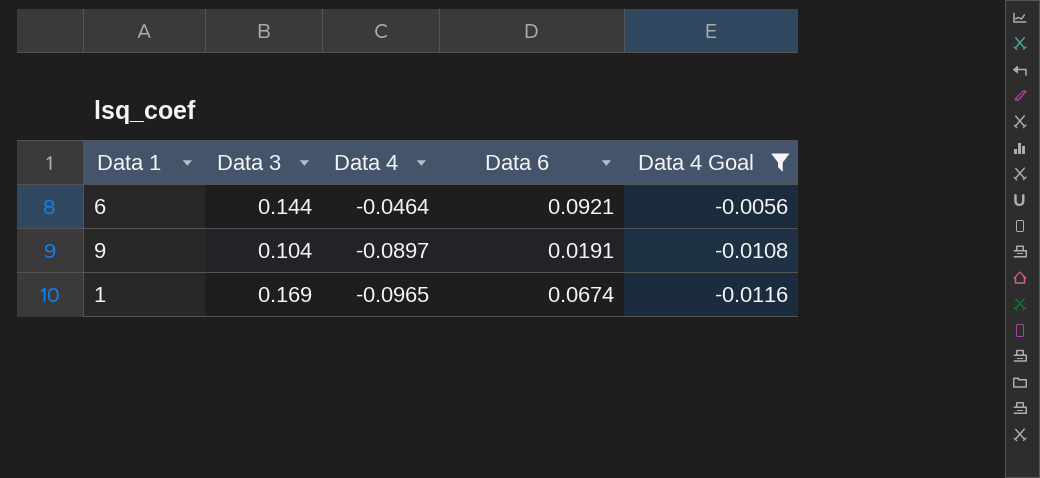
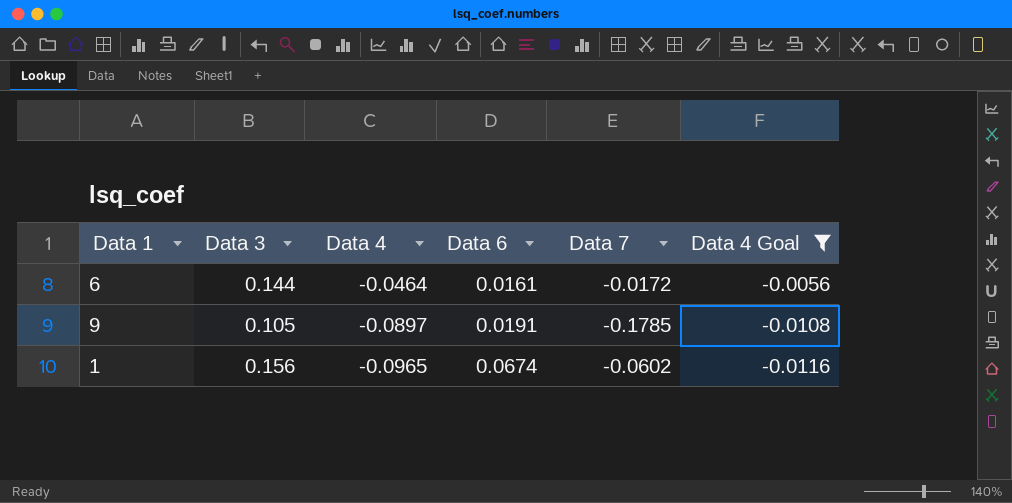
column Data 7 | position: none -> 5
6 | Data 6: 0.0921 -> 0.0161
9 | Data 3: 0.104 -> 0.105
1 | Data 3: 0.169 -> 0.156

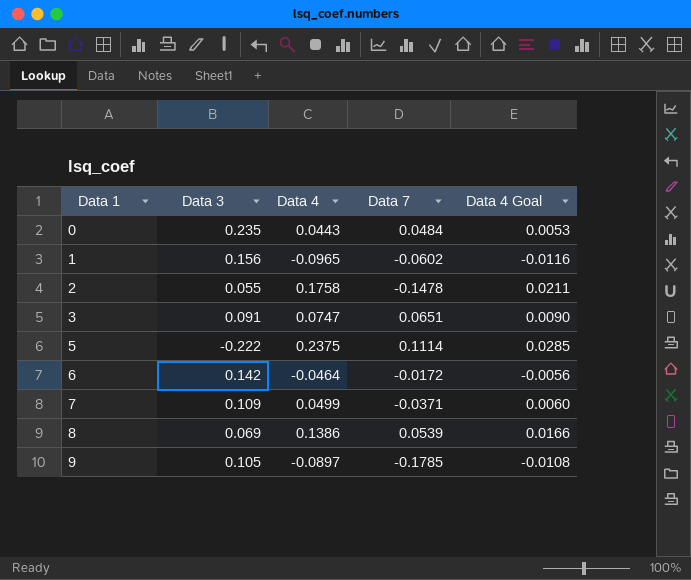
filter: Data 4 Goal <= -0.0056 -> none
row order: Data 4 descending -> Data 1 ascending
column Data 6 | position: 4 -> none
6 | Data 3: 0.144 -> 0.142

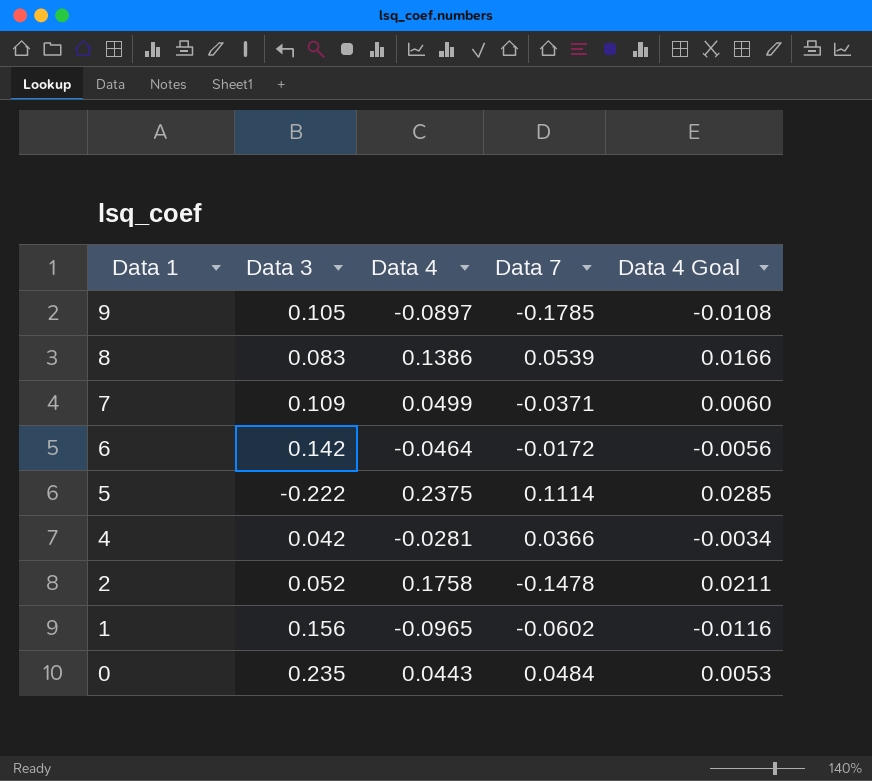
row order: Data 1 ascending -> Data 1 descending
row 3: 0.091 | 0.0747 | 0.0651 | 0.0090 -> none
8 | Data 3: 0.069 -> 0.083
row 4: none -> 0.042 | -0.0281 | 0.0366 | -0.0034
2 | Data 3: 0.055 -> 0.052

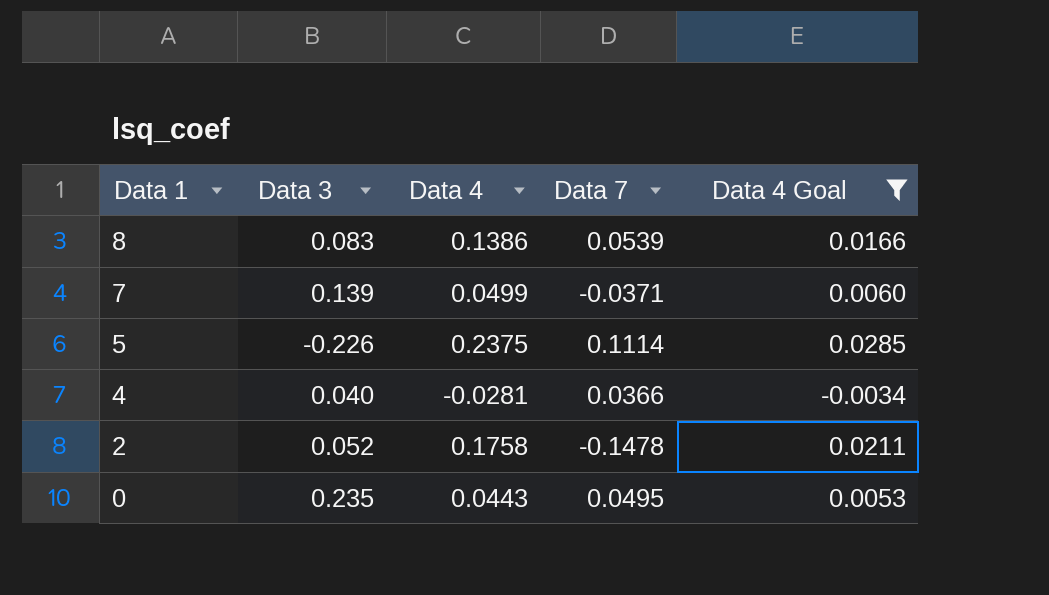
filter: none -> Data 4 Goal >= -0.0034
7 | Data 3: 0.109 -> 0.139
5 | Data 3: -0.222 -> -0.226
4 | Data 3: 0.042 -> 0.040
0 | Data 7: 0.0484 -> 0.0495

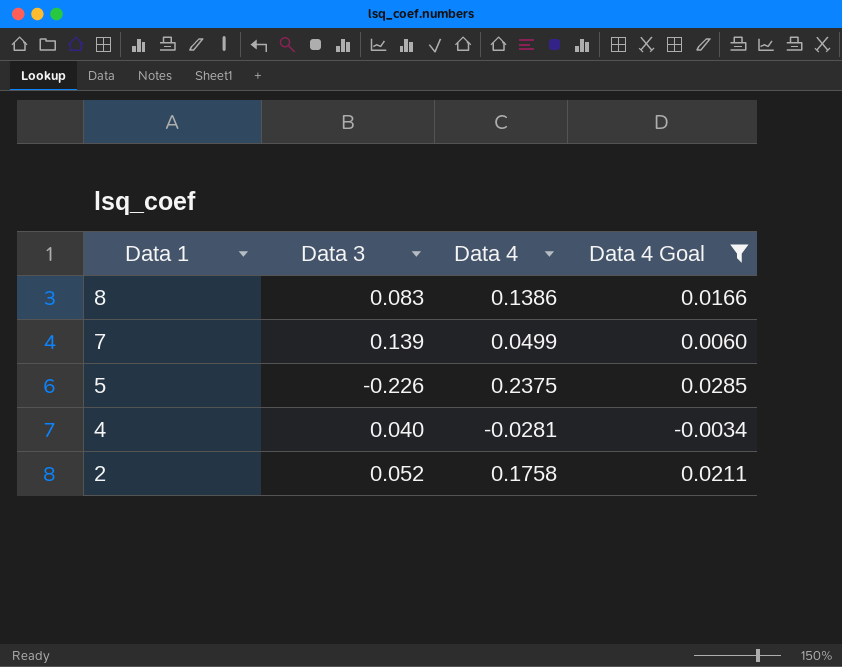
column Data 7 | position: 4 -> none
row 0: 0.235 | 0.0443 | 0.0495 | 0.0053 -> none

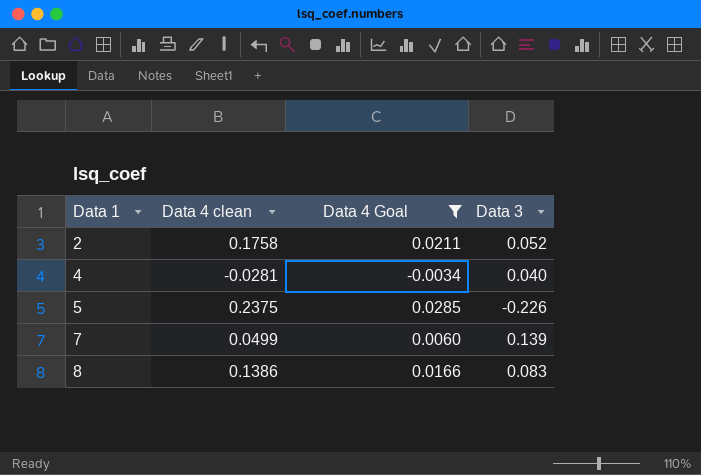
row order: Data 1 descending -> Data 1 ascending
column name: Data 4 -> Data 4 clean
column Data 3 | position: 2 -> 4

